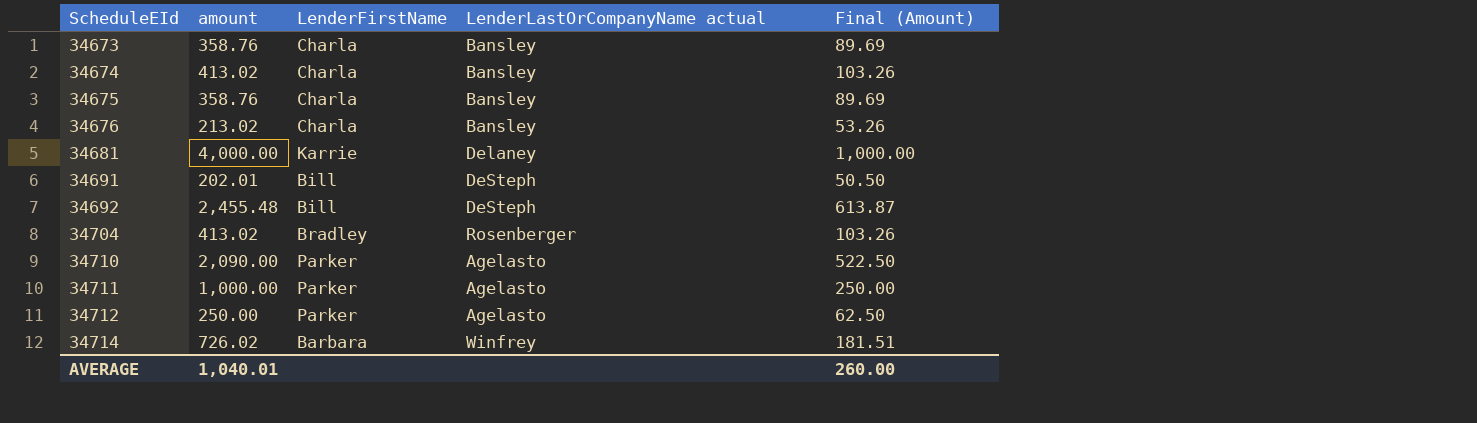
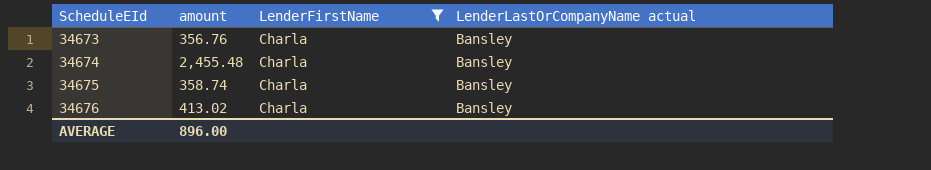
filter: none -> LenderFirstName = Charla
column Final (Amount) | formula: [amount] * 0.25 -> none
34673 | amount: 358.76 -> 356.76
34674 | amount: 413.02 -> 2,455.48
34675 | amount: 358.76 -> 358.74
34676 | amount: 213.02 -> 413.02
AVERAGE | amount: 1,040.01 -> 896.00

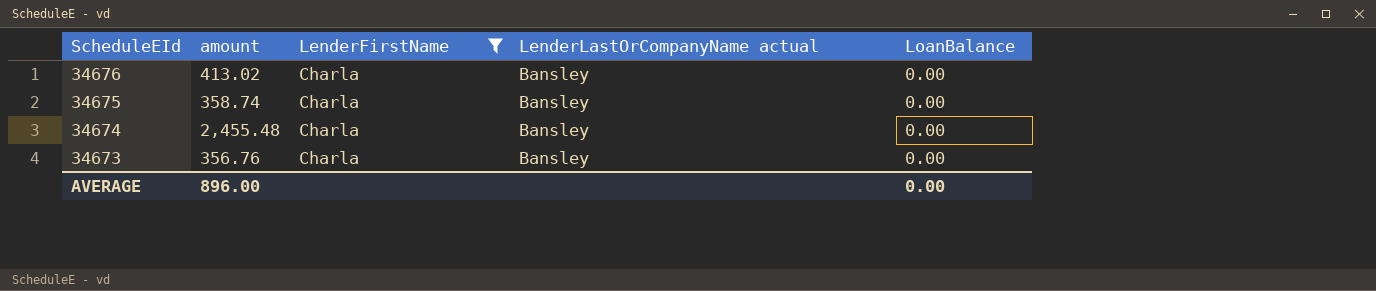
row order: ScheduleEId ascending -> ScheduleEId descending
column LoanBalance | position: none -> 5

